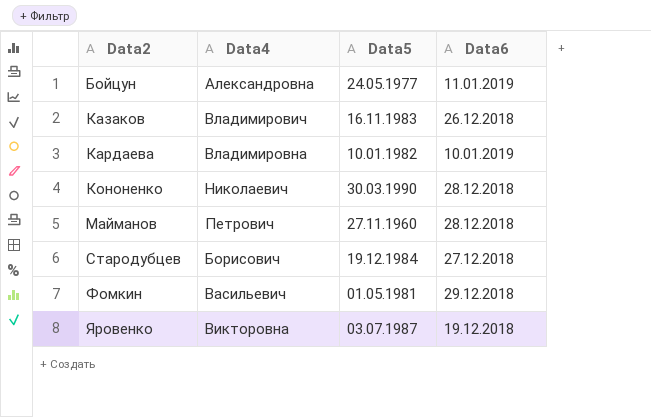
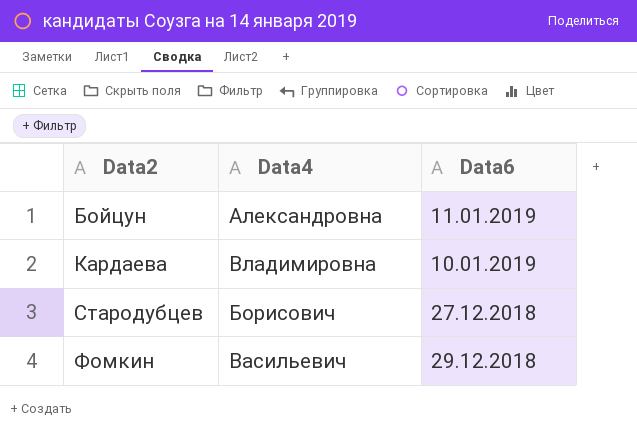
column Data5 | position: 3 -> none
row Казаков: Владимирович | 16.11.1983 | 26.12.2018 -> none
row Кононенко: Николаевич | 30.03.1990 | 28.12.2018 -> none
row Майманов: Петрович | 27.11.1960 | 28.12.2018 -> none
row Яровенко: Викторовна | 03.07.1987 | 19.12.2018 -> none

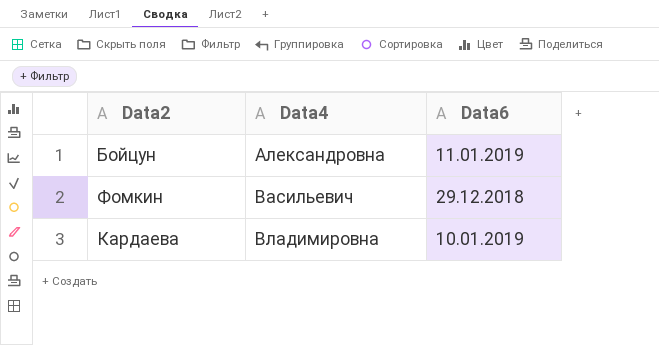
row order: Data2 ascending -> Data4 ascending
row Стародубцев: Борисович | 27.12.2018 -> none

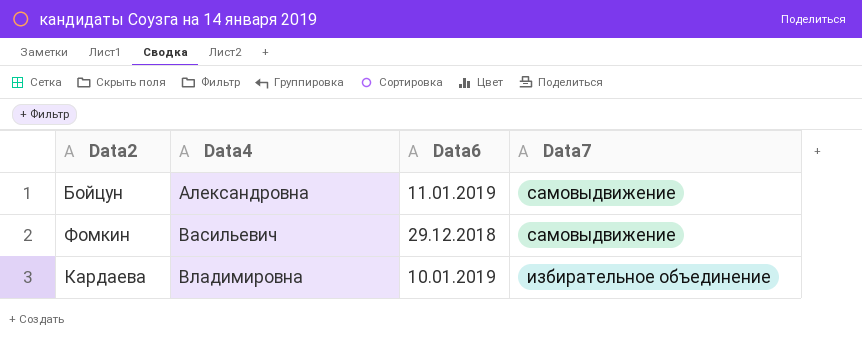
column Data7 | position: none -> 4

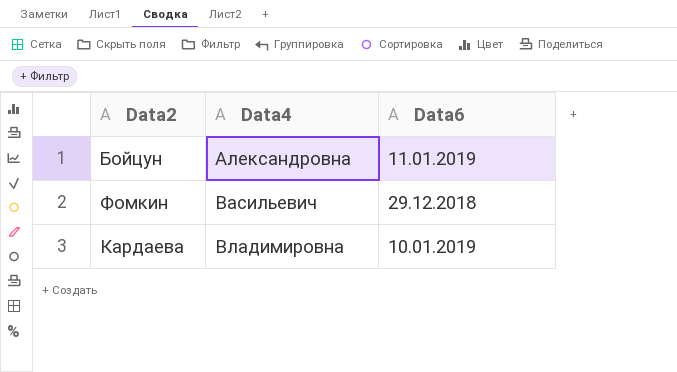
column Data7 | position: 4 -> none

